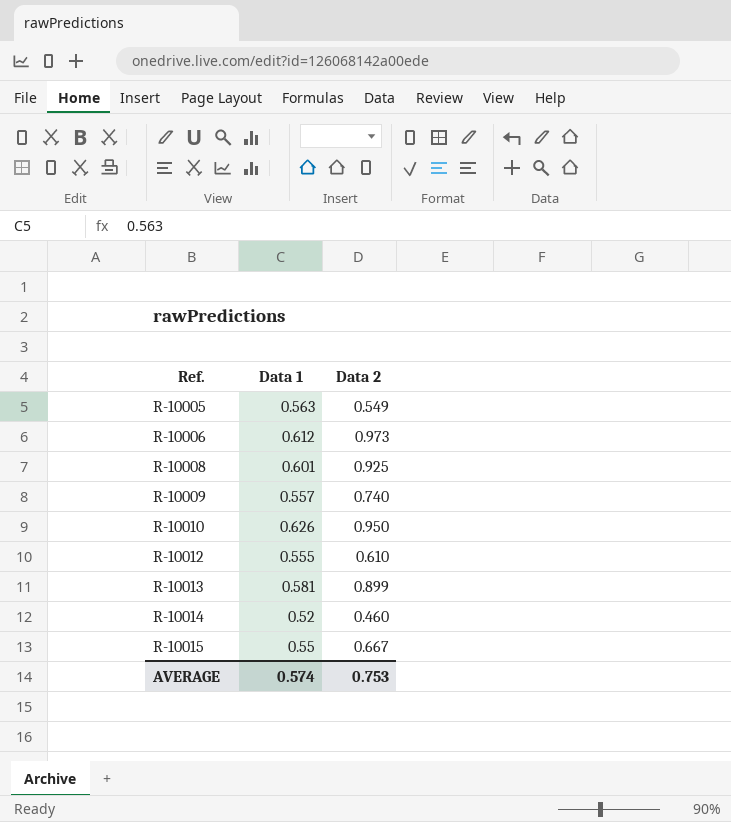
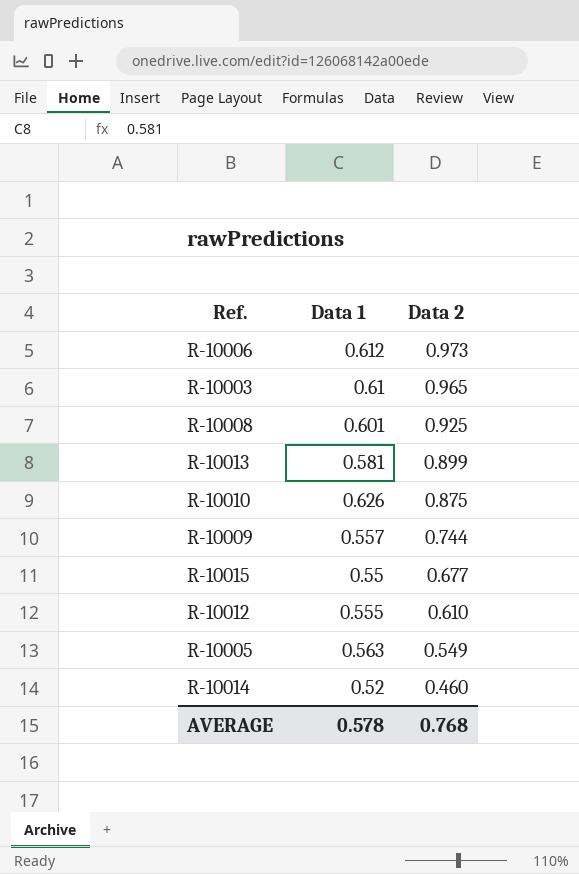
row order: Ref. ascending -> Data 2 descending
row R-10003: none -> 0.61 | 0.965
R-10010 | Data 2: 0.950 -> 0.875
R-10009 | Data 2: 0.740 -> 0.744
R-10015 | Data 2: 0.667 -> 0.677
AVERAGE | Data 1: 0.574 -> 0.578
AVERAGE | Data 2: 0.753 -> 0.768

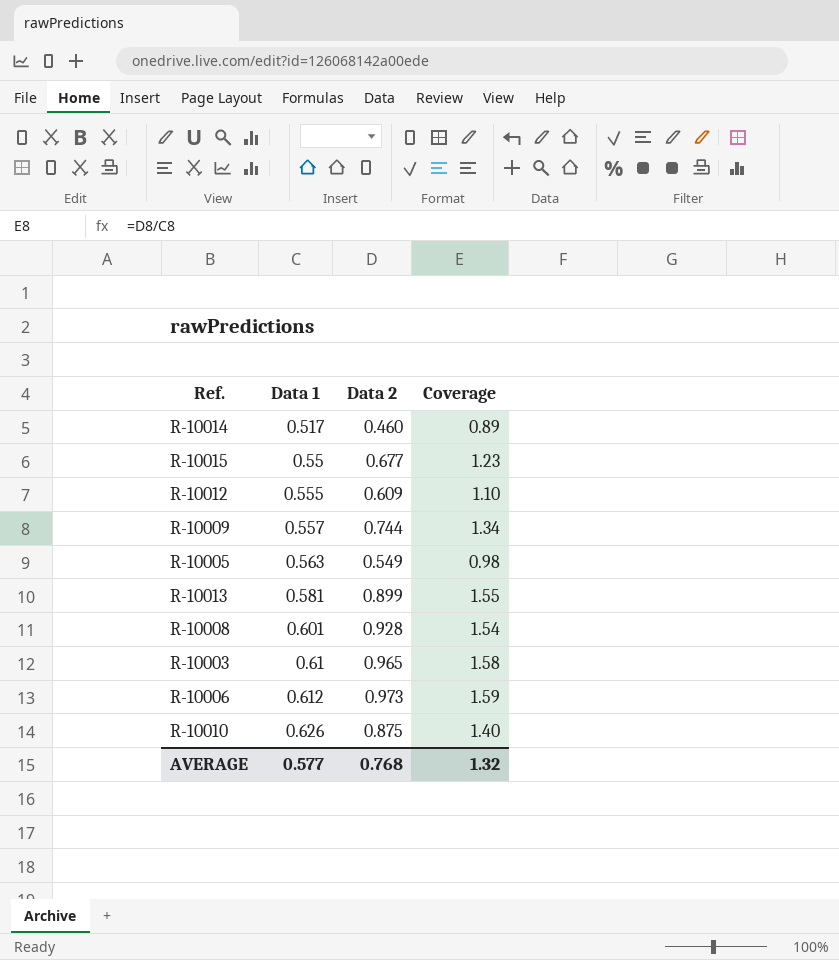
row order: Data 2 descending -> Data 1 ascending
column Coverage | formula: none -> [Data 2] / [Data 1]
R-10014 | Data 1: 0.52 -> 0.517
R-10012 | Data 2: 0.610 -> 0.609
R-10008 | Data 2: 0.925 -> 0.928
AVERAGE | Data 1: 0.578 -> 0.577

